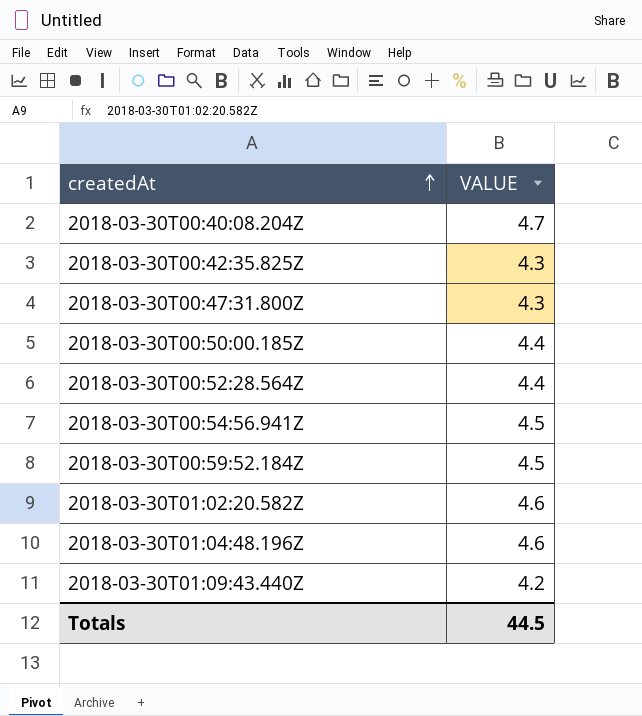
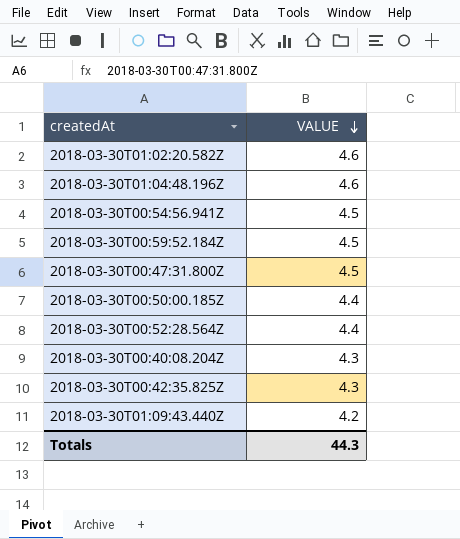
row order: createdAt ascending -> VALUE descending
2018-03-30T00:47:31.800Z | VALUE: 4.3 -> 4.5
2018-03-30T00:40:08.204Z | VALUE: 4.7 -> 4.3
Totals | VALUE: 44.5 -> 44.3

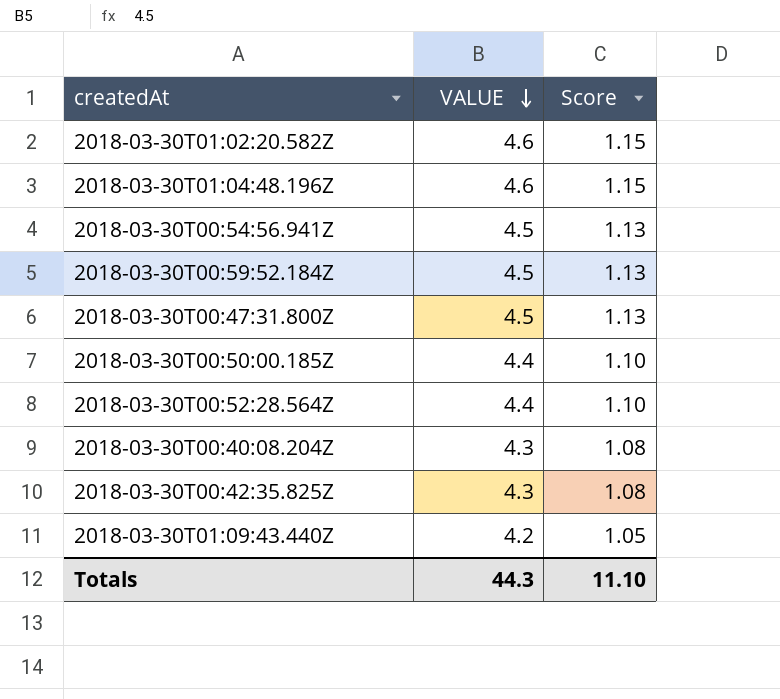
column Score | formula: none -> [VALUE] * 0.25

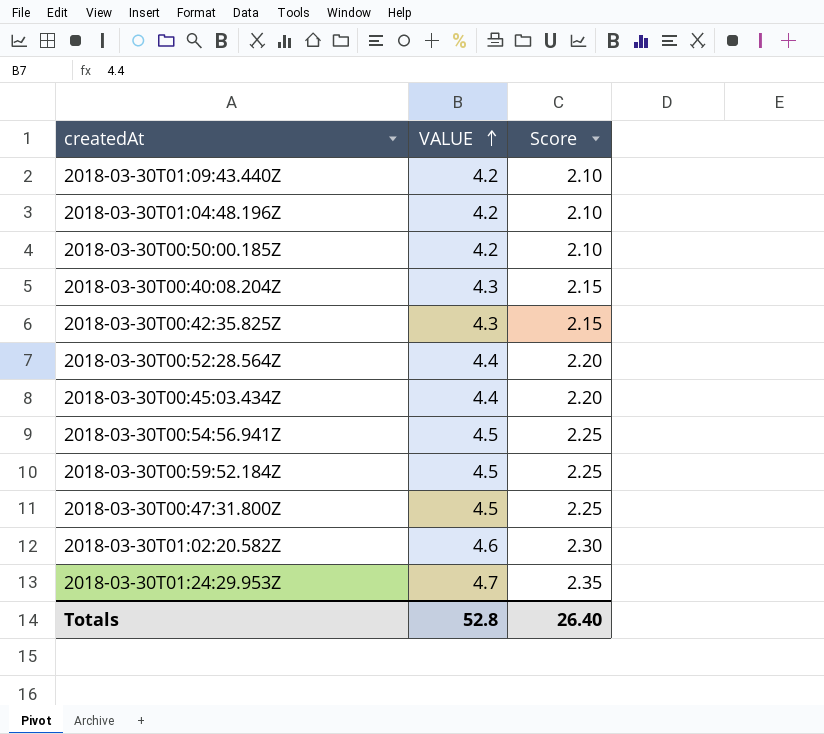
row order: VALUE descending -> VALUE ascending
column Score | formula: [VALUE] * 0.25 -> [VALUE] * 0.5
2018-03-30T01:04:48.196Z | VALUE: 4.6 -> 4.2
2018-03-30T00:50:00.185Z | VALUE: 4.4 -> 4.2
row 2018-03-30T00:45:03.434Z: none -> 4.4 | 2.20
row 2018-03-30T01:24:29.953Z: none -> 4.7 | 2.35
Totals | VALUE: 44.3 -> 52.8
Totals | Score: 11.10 -> 26.40

